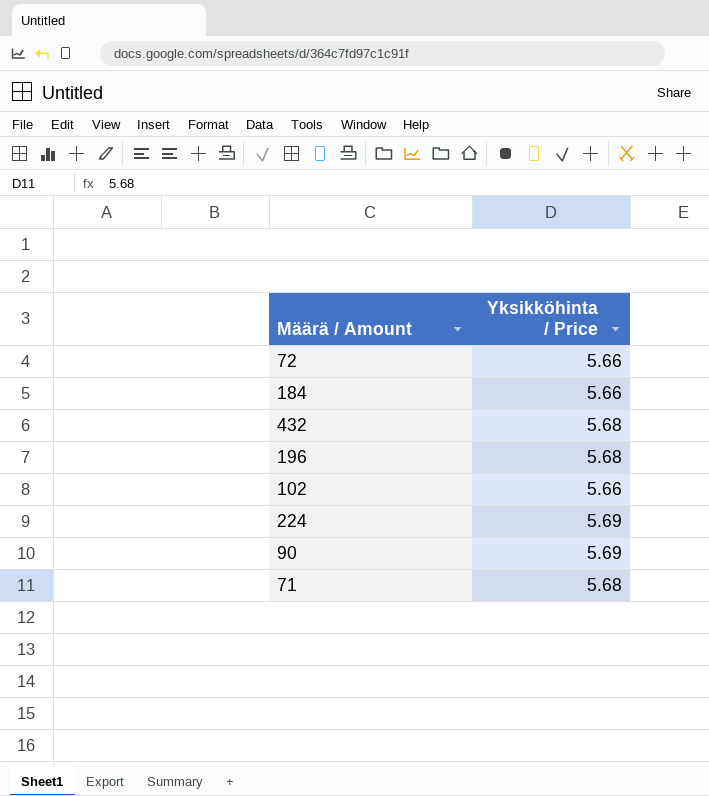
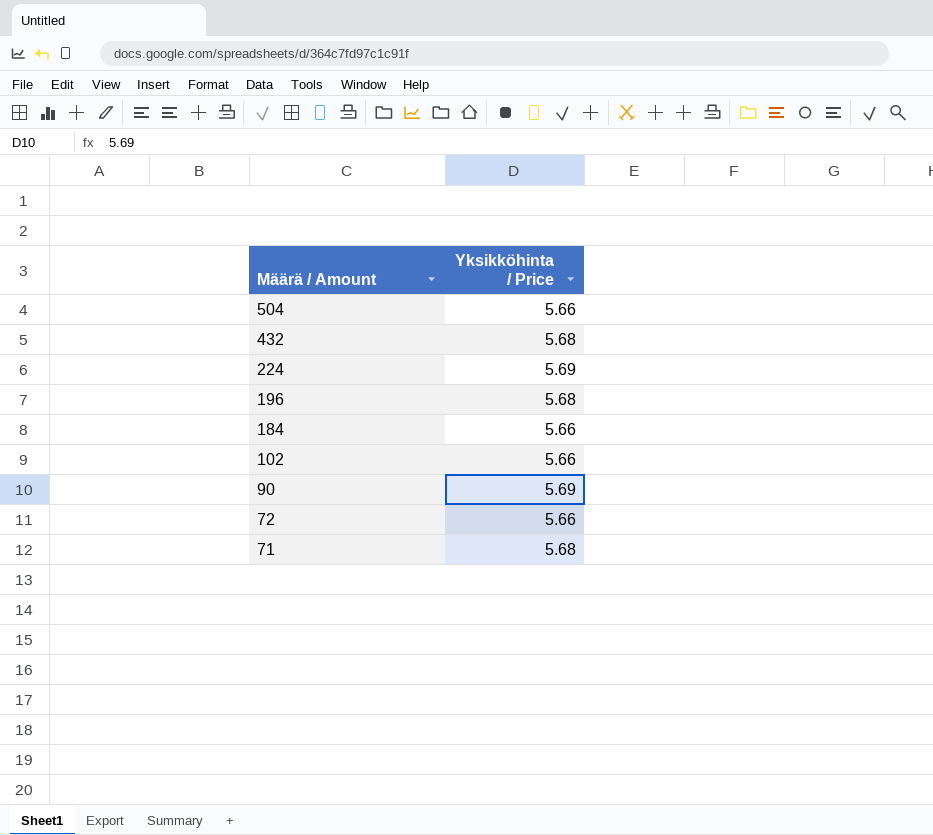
row order: none -> Määrä / Amount descending
row 504: none -> 5.66

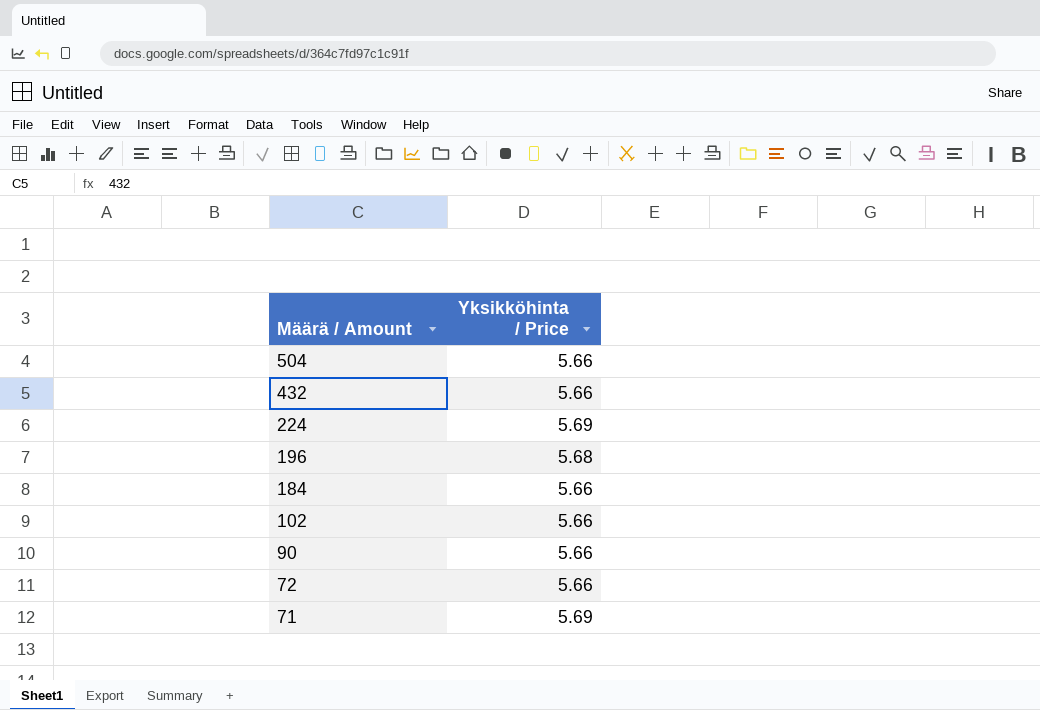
432 | Yksikköhinta / Price: 5.68 -> 5.66
90 | Yksikköhinta / Price: 5.69 -> 5.66
71 | Yksikköhinta / Price: 5.68 -> 5.69

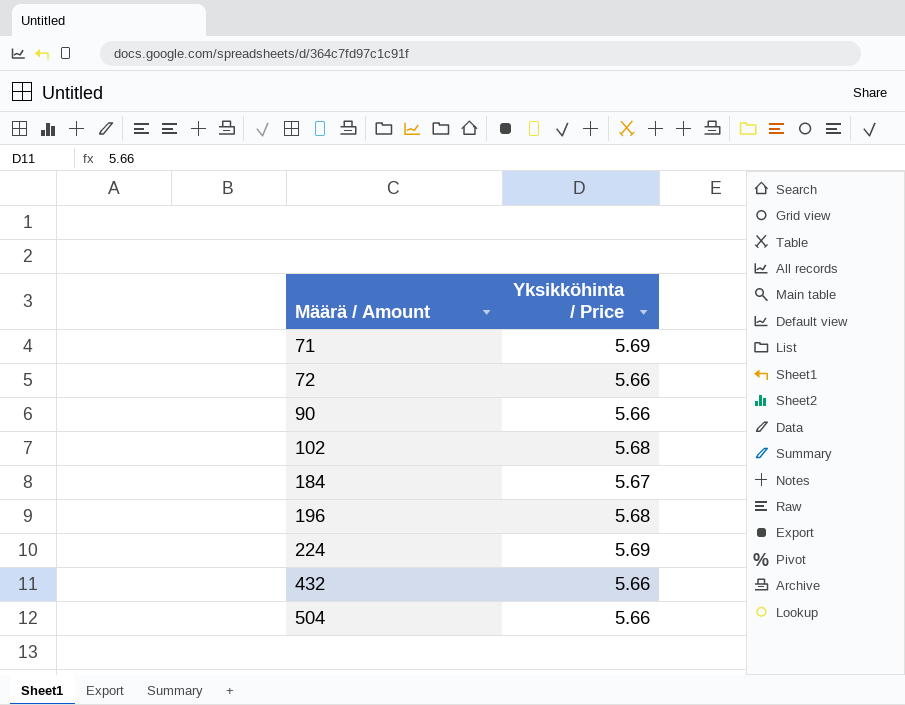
row order: Määrä / Amount descending -> Määrä / Amount ascending
102 | Yksikköhinta / Price: 5.66 -> 5.68
184 | Yksikköhinta / Price: 5.66 -> 5.67

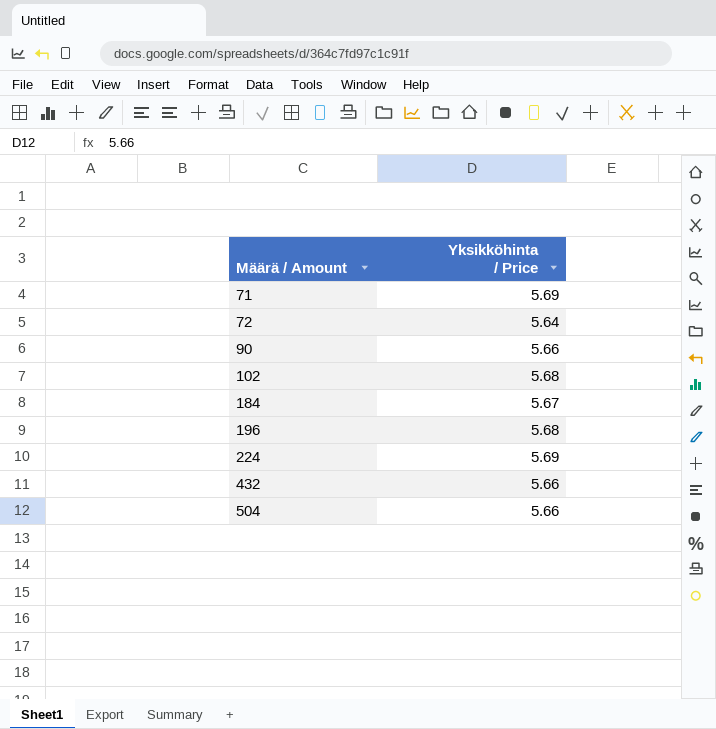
72 | Yksikköhinta / Price: 5.66 -> 5.64

